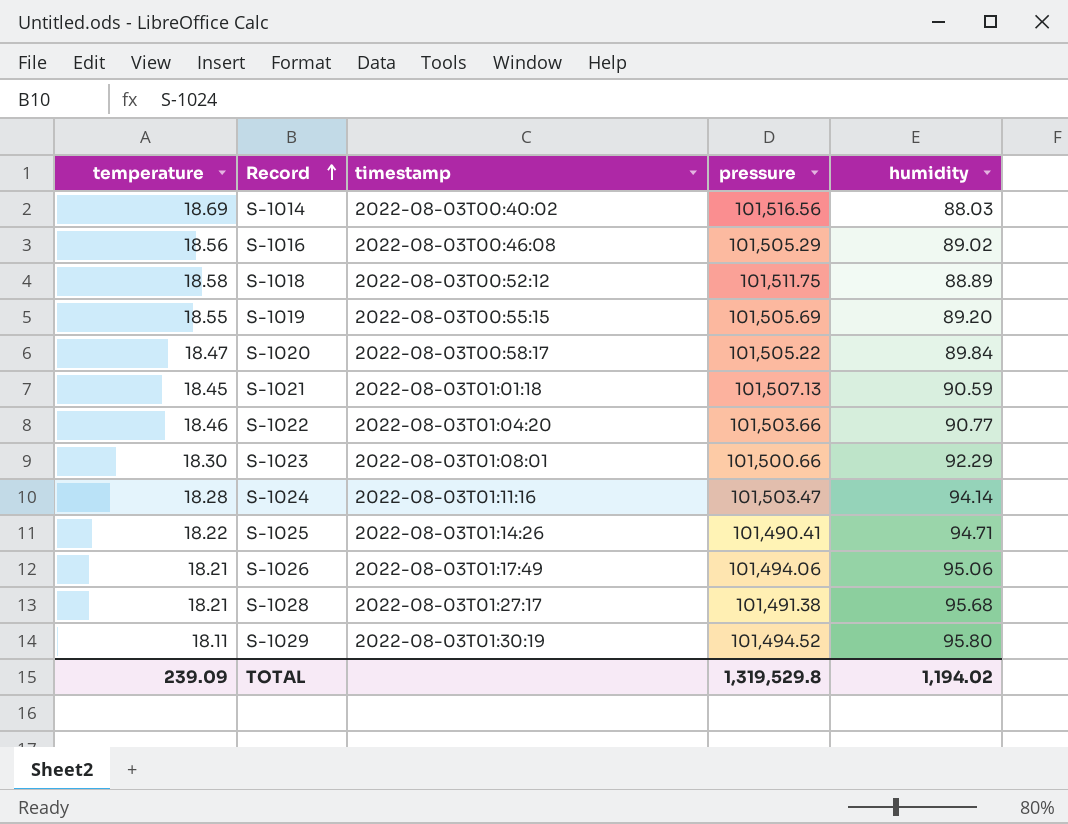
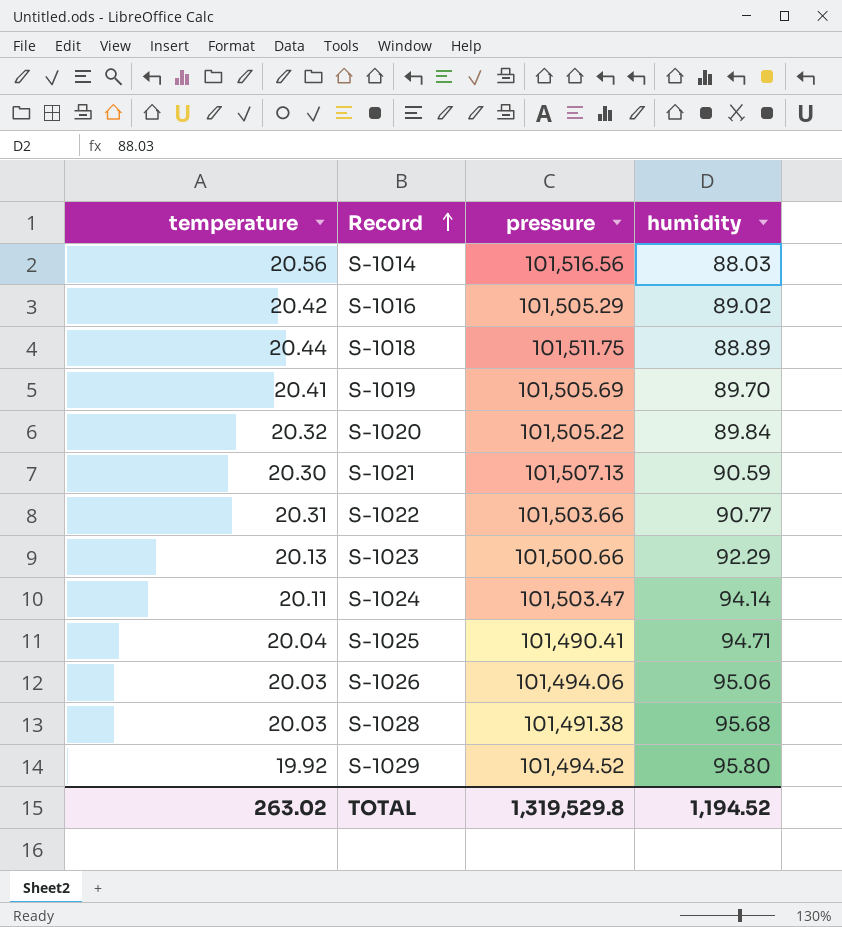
column timestamp | position: 3 -> none
S-1014 | temperature: 18.69 -> 20.56
S-1016 | temperature: 18.56 -> 20.42
S-1018 | temperature: 18.58 -> 20.44
S-1019 | temperature: 18.55 -> 20.41
S-1019 | humidity: 89.20 -> 89.70
S-1020 | temperature: 18.47 -> 20.32
S-1021 | temperature: 18.45 -> 20.30
S-1022 | temperature: 18.46 -> 20.31
S-1023 | temperature: 18.30 -> 20.13
S-1024 | temperature: 18.28 -> 20.11
S-1025 | temperature: 18.22 -> 20.04
S-1026 | temperature: 18.21 -> 20.03
S-1028 | temperature: 18.21 -> 20.03
S-1029 | temperature: 18.11 -> 19.92
TOTAL | temperature: 239.09 -> 263.02
TOTAL | humidity: 1,194.02 -> 1,194.52

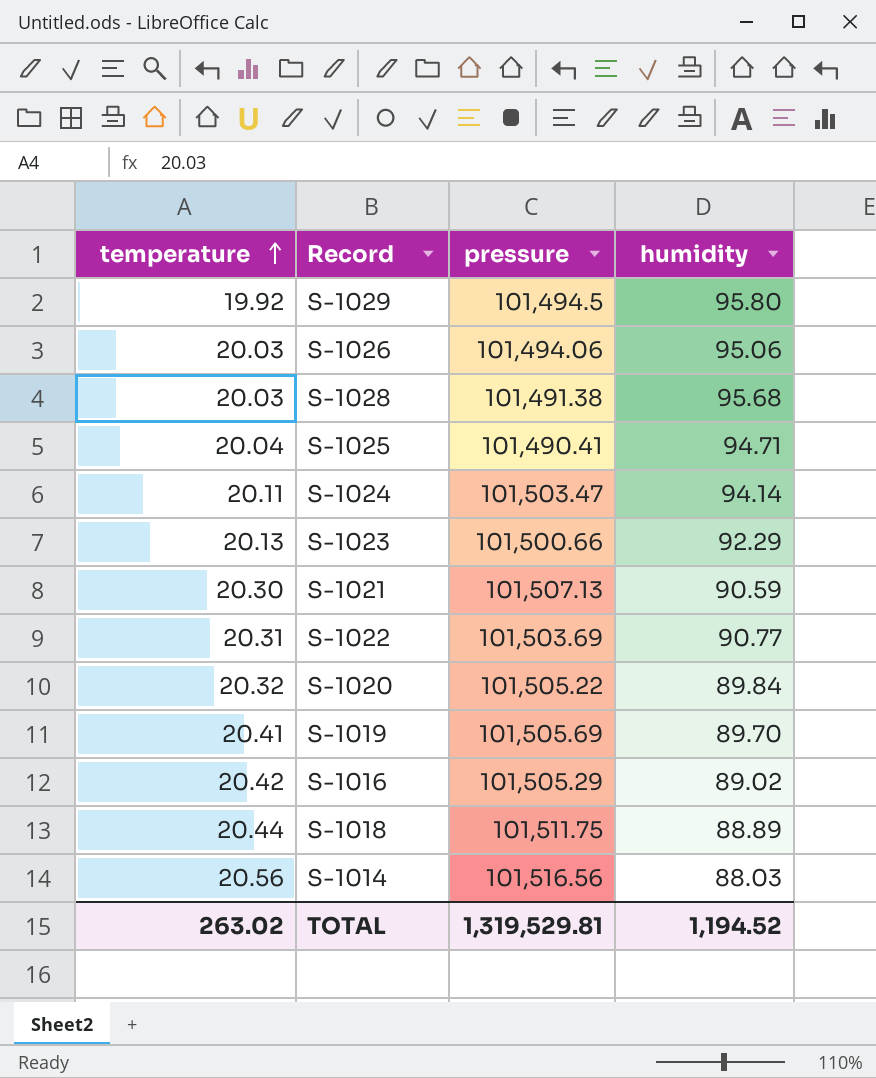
row order: Record ascending -> temperature ascending
S-1029 | pressure: 101,494.52 -> 101,494.5
S-1022 | pressure: 101,503.66 -> 101,503.69
TOTAL | pressure: 1,319,529.8 -> 1,319,529.81

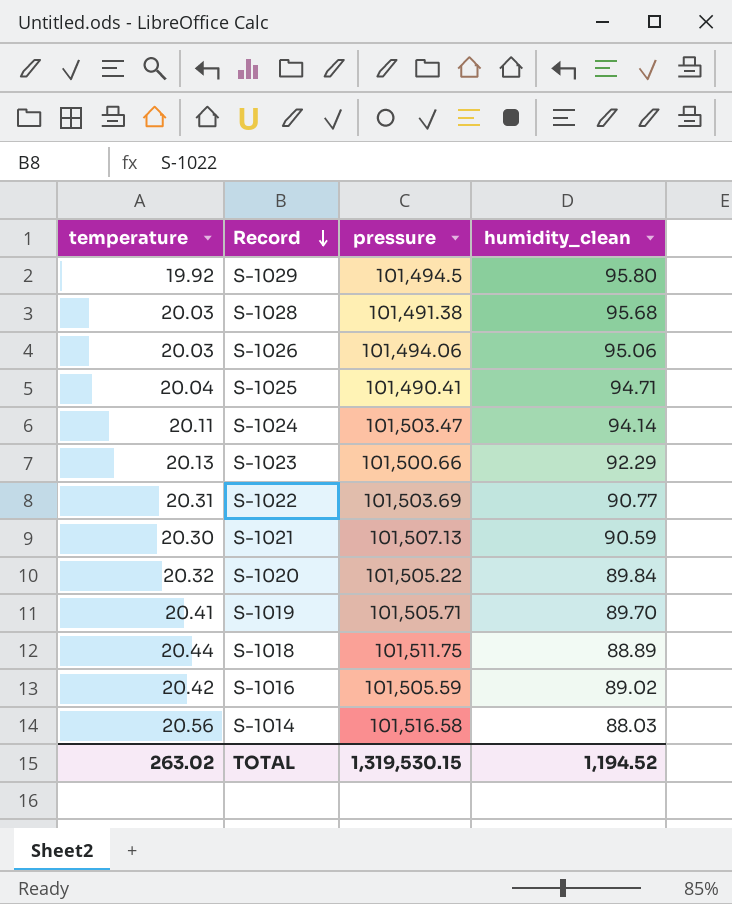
row order: temperature ascending -> Record descending
column name: humidity -> humidity_clean
S-1019 | pressure: 101,505.69 -> 101,505.71
S-1016 | pressure: 101,505.29 -> 101,505.59
S-1014 | pressure: 101,516.56 -> 101,516.58
TOTAL | pressure: 1,319,529.81 -> 1,319,530.15

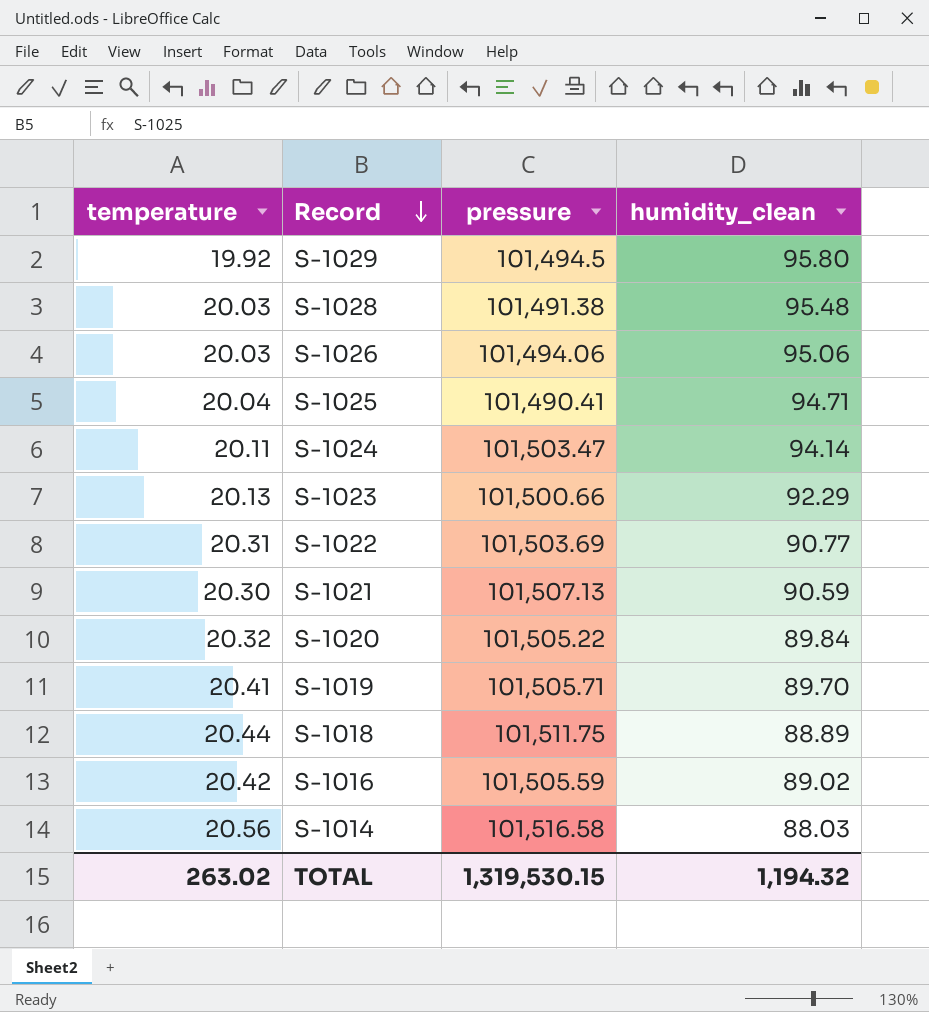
S-1028 | humidity_clean: 95.68 -> 95.48
TOTAL | humidity_clean: 1,194.52 -> 1,194.32

